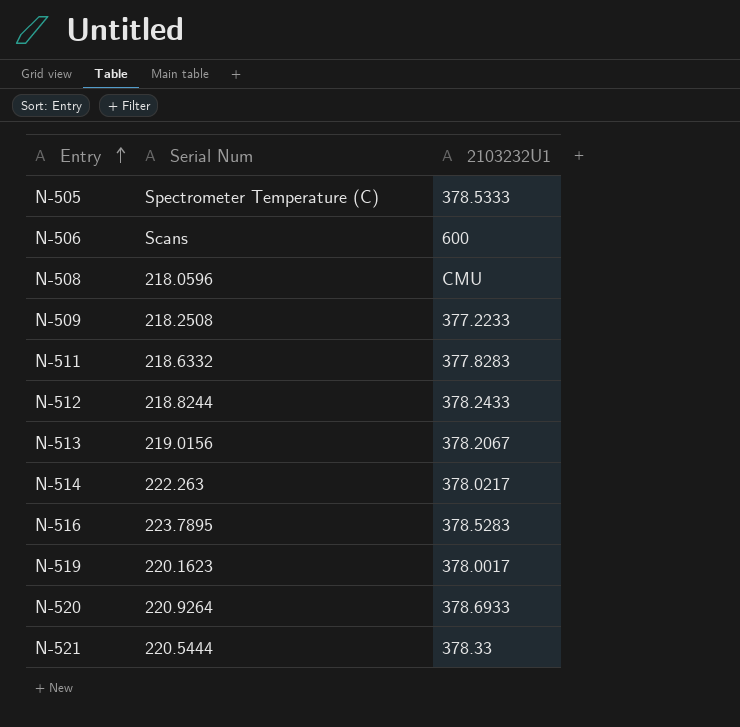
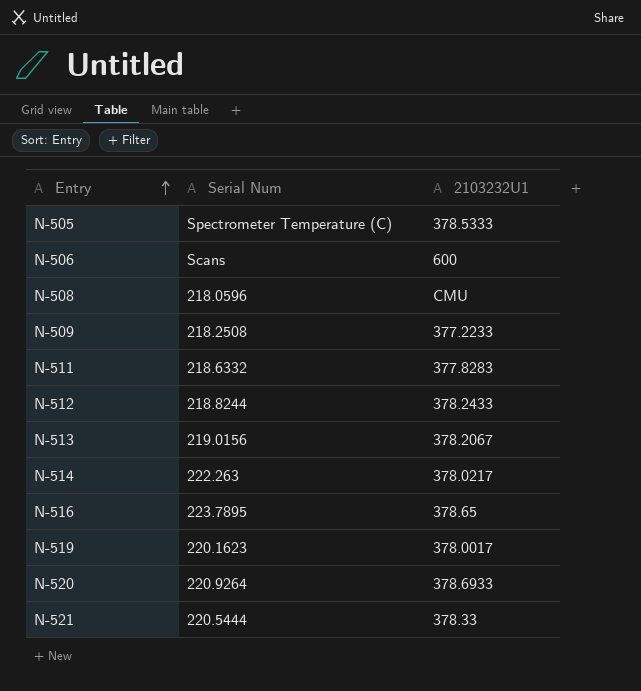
N-516 | 2103232U1: 378.5283 -> 378.65

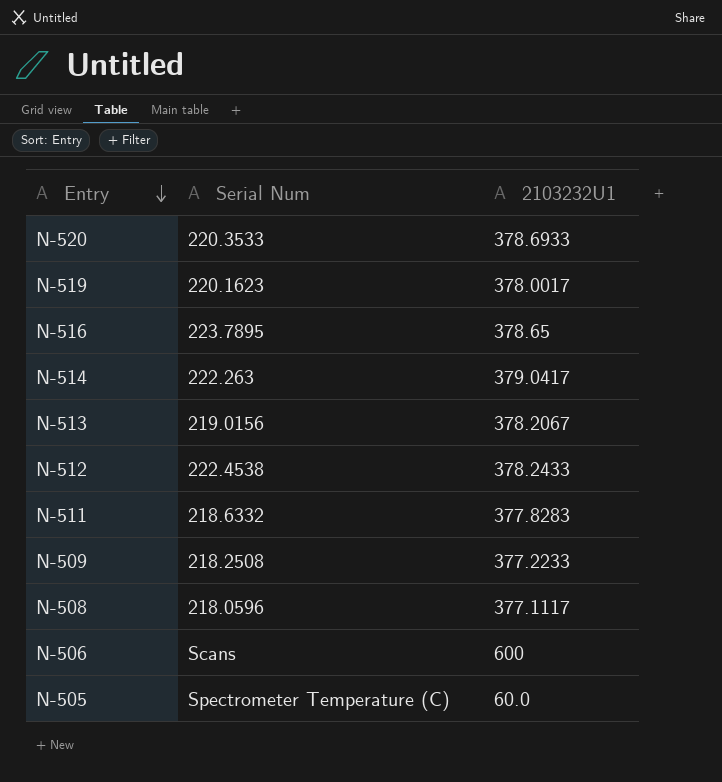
row order: Entry ascending -> Entry descending
row N-521: 220.5444 | 378.33 -> none
N-520 | Serial Num: 220.9264 -> 220.3533
N-514 | 2103232U1: 378.0217 -> 379.0417
N-512 | Serial Num: 218.8244 -> 222.4538
N-508 | 2103232U1: CMU -> 377.1117
N-505 | 2103232U1: 378.5333 -> 60.0

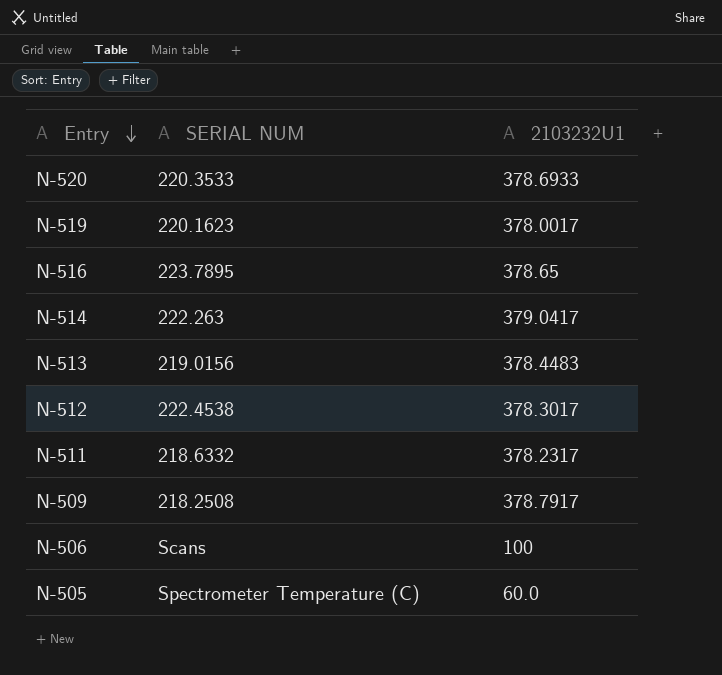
column name: Serial Num -> SERIAL NUM
row N-508: 218.0596 | 377.1117 -> none
N-513 | 2103232U1: 378.2067 -> 378.4483
N-512 | 2103232U1: 378.2433 -> 378.3017
N-511 | 2103232U1: 377.8283 -> 378.2317
N-509 | 2103232U1: 377.2233 -> 378.7917
N-506 | 2103232U1: 600 -> 100

